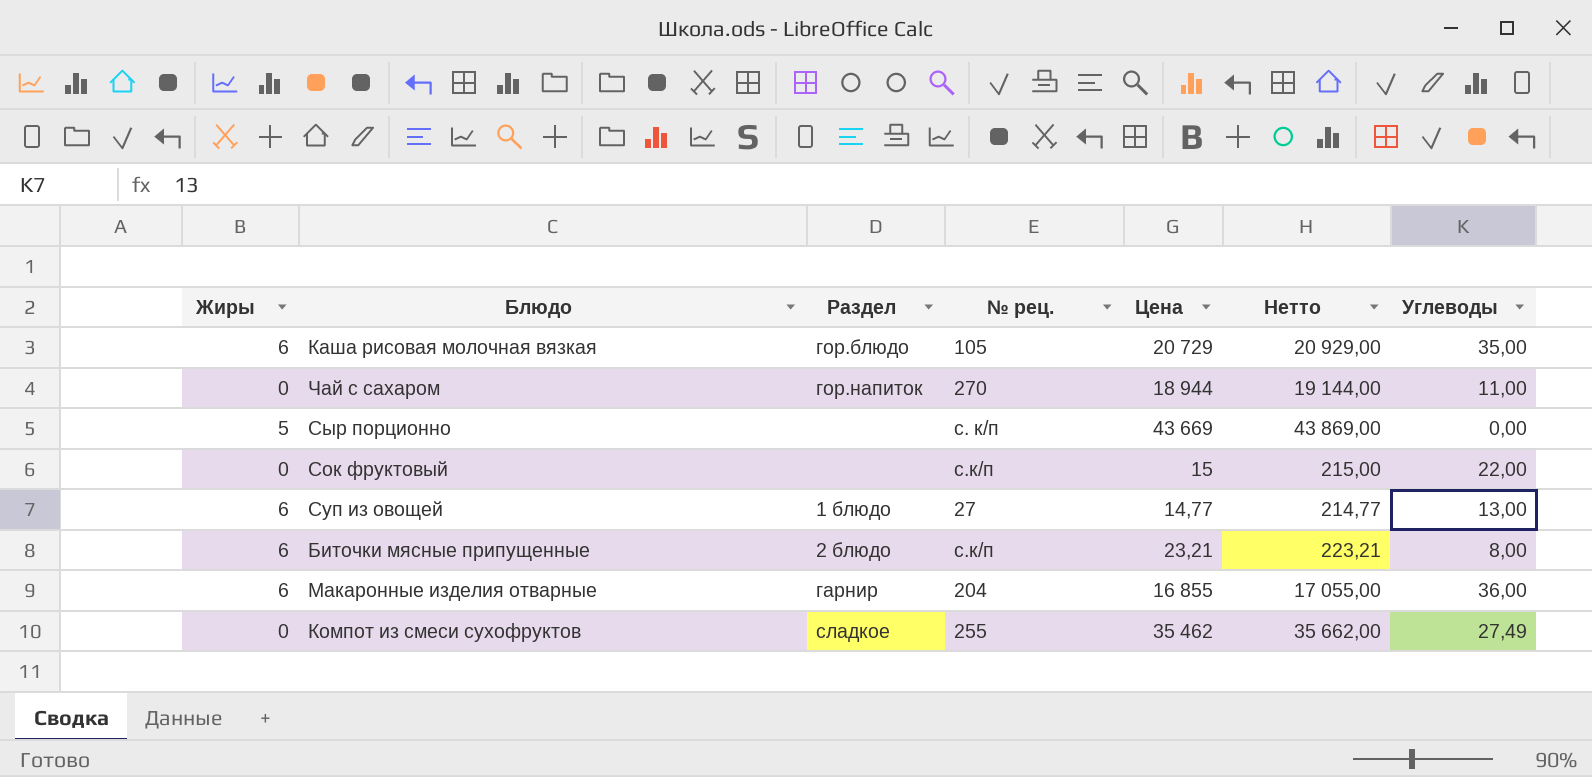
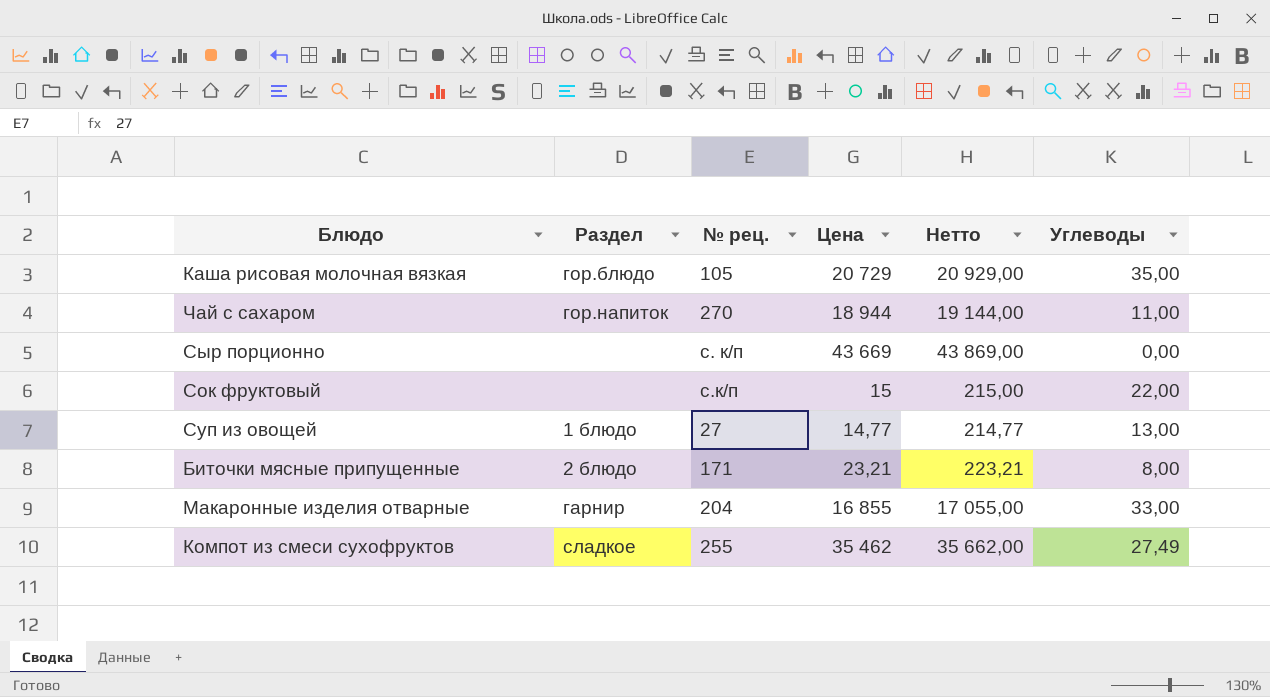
column Жиры | position: 1 -> none
Биточки мясные припущенные | № рец.: с.к/п -> 171
Макаронные изделия отварные | Углеводы: 36,00 -> 33,00

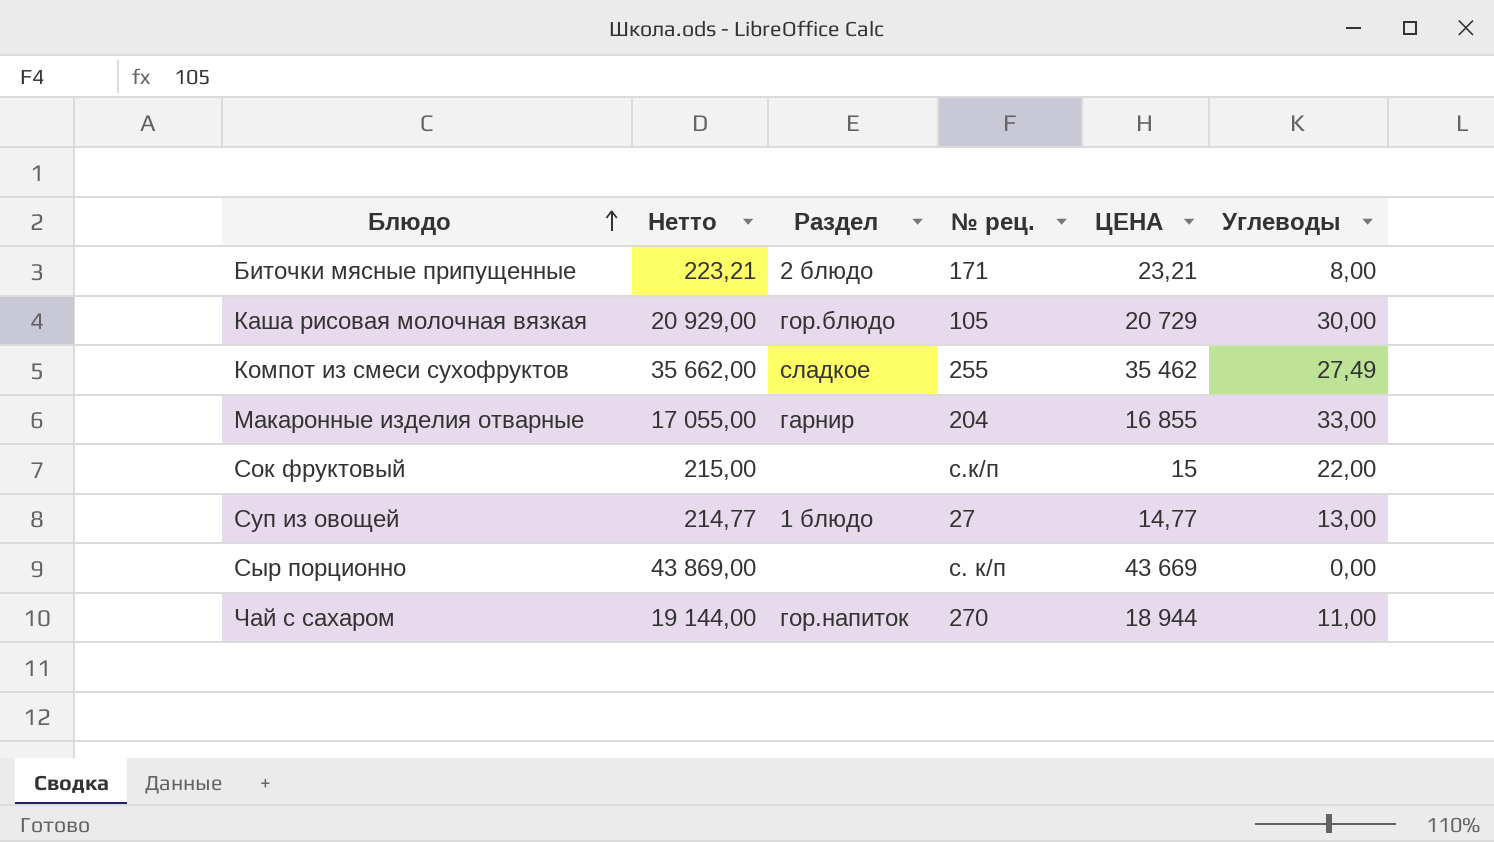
row order: none -> Блюдо ascending
column Нетто | position: 5 -> 2
column name: Цена -> ЦЕНА
Каша рисовая молочная вязкая | Углеводы: 35,00 -> 30,00

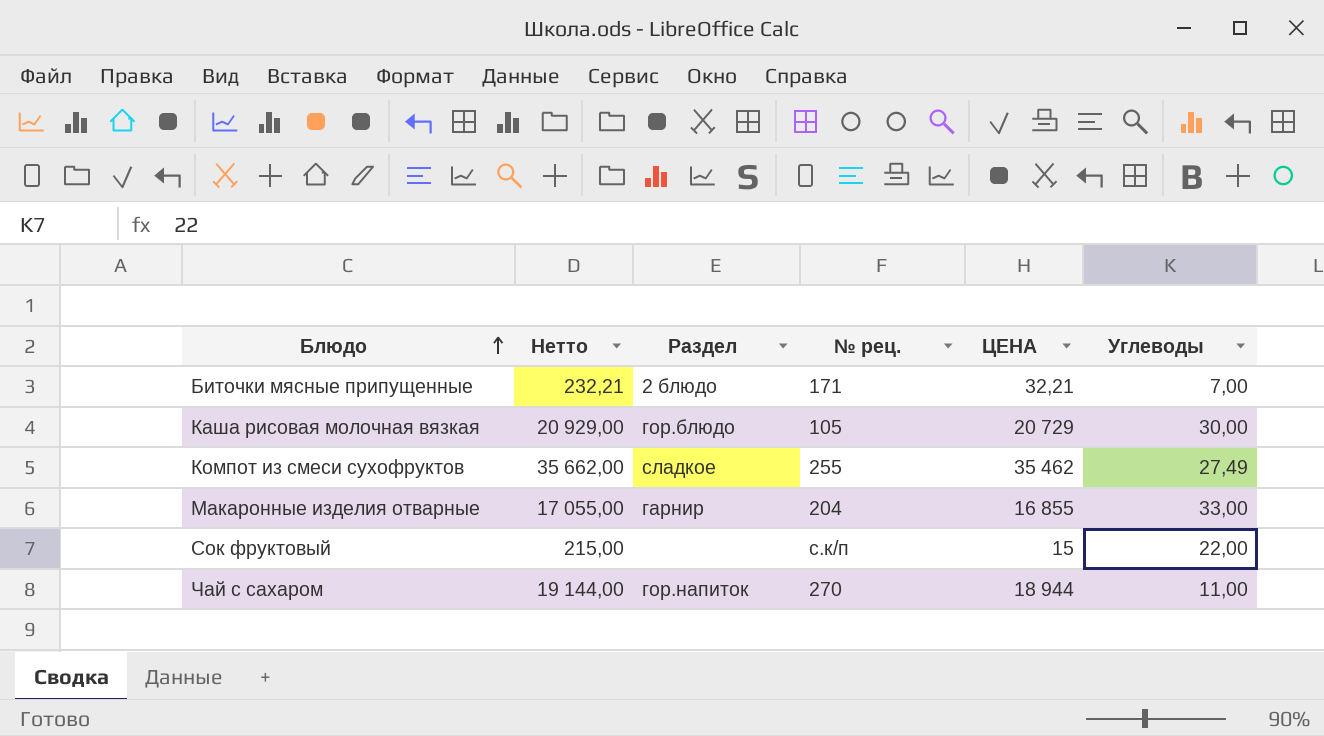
row Суп из овощей: 214,77 | 1 блюдо | 27 | 14,77 | 13,00 -> none
row Сыр порционно: 43 869,00 | none | с. к/п | 43 669 | 0,00 -> none
Биточки мясные припущенные | Нетто: 223,21 -> 232,21
Биточки мясные припущенные | ЦЕНА: 23,21 -> 32,21
Биточки мясные припущенные | Углеводы: 8,00 -> 7,00

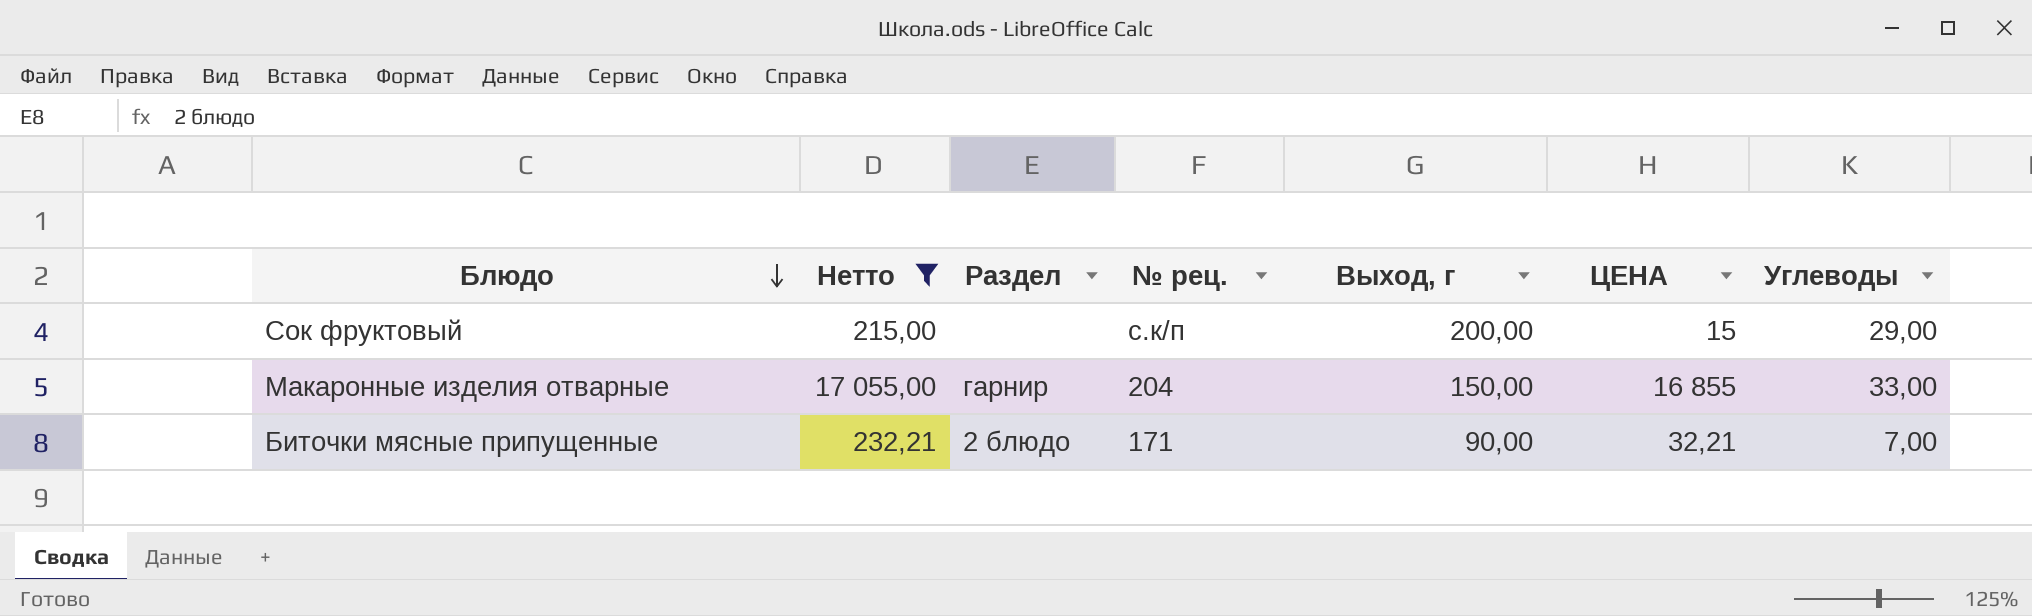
filter: none -> Нетто <= 17 055,00
row order: Блюдо ascending -> Блюдо descending
column Выход, г | position: none -> 5
Сок фруктовый | Углеводы: 22,00 -> 29,00

